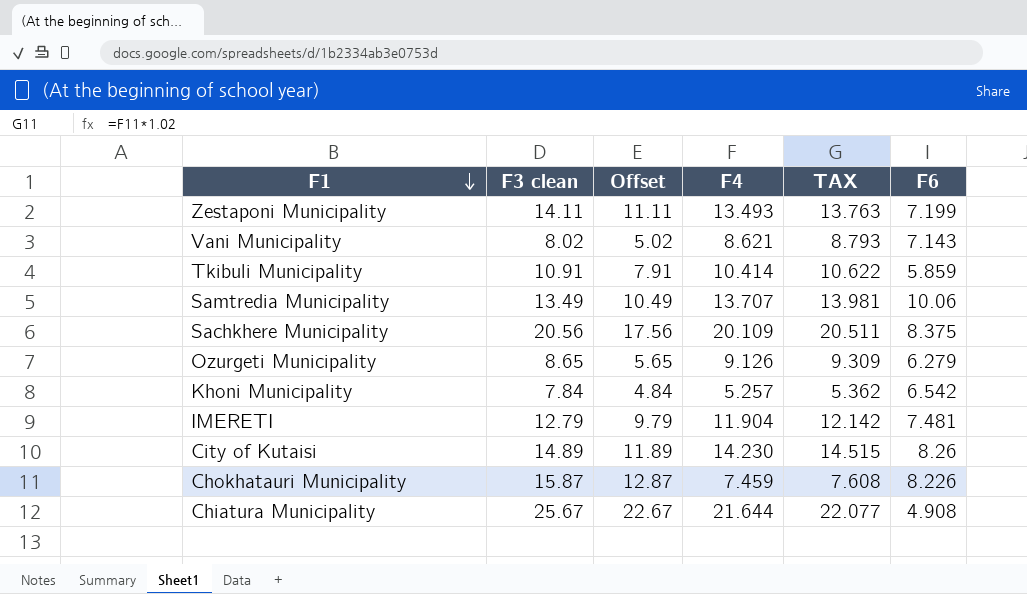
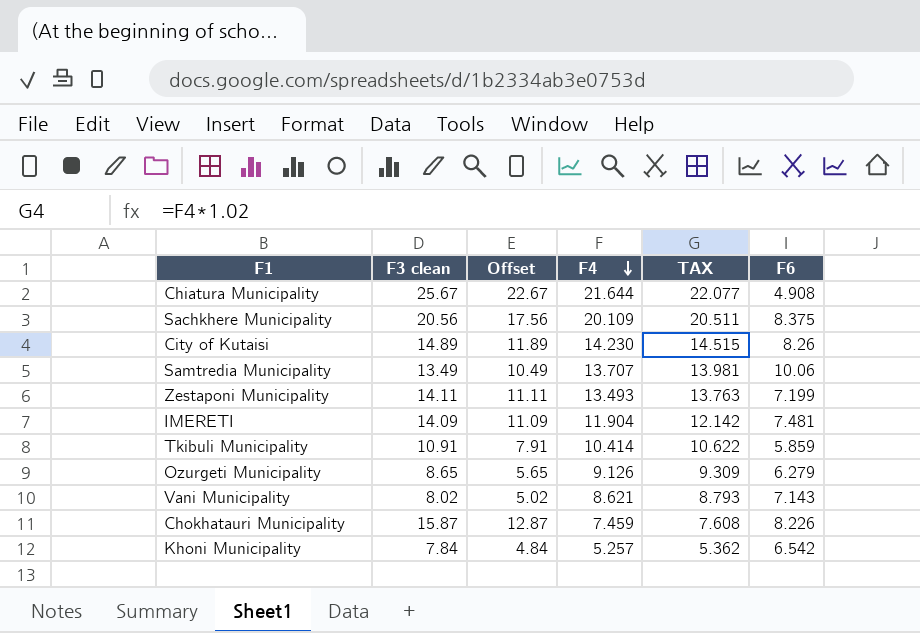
row order: F1 descending -> F4 descending
IMERETI | F3 clean: 12.79 -> 14.09
IMERETI | Offset: 9.79 -> 11.09

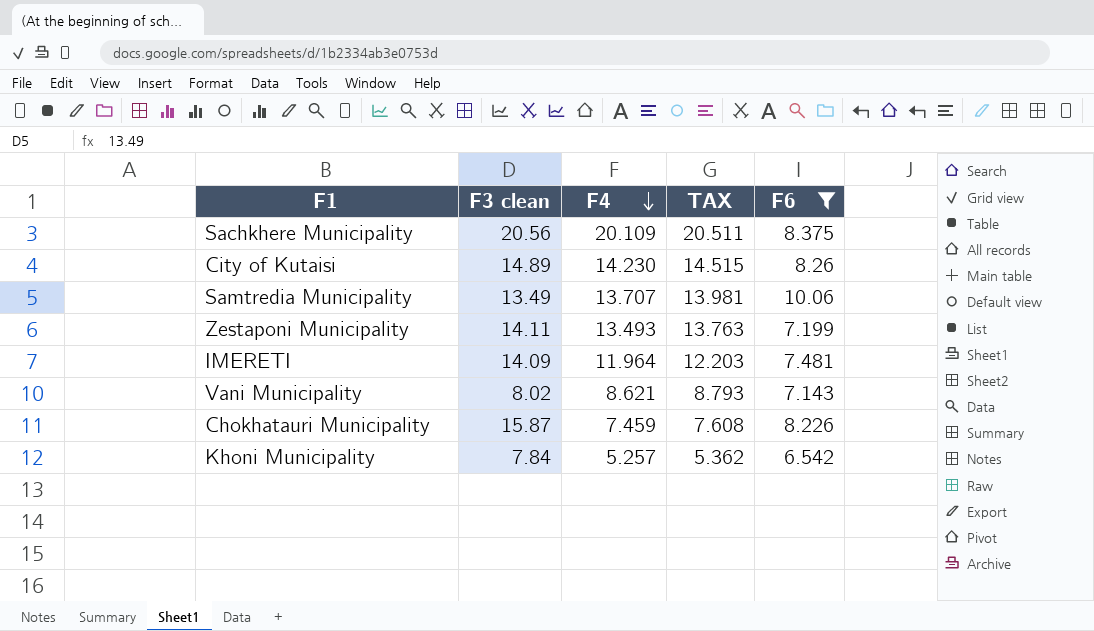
filter: none -> F6 >= 6.542
column Offset | formula: [F3 clean] - 3 -> none
IMERETI | F4: 11.904 -> 11.964
IMERETI | TAX: 12.142 -> 12.203

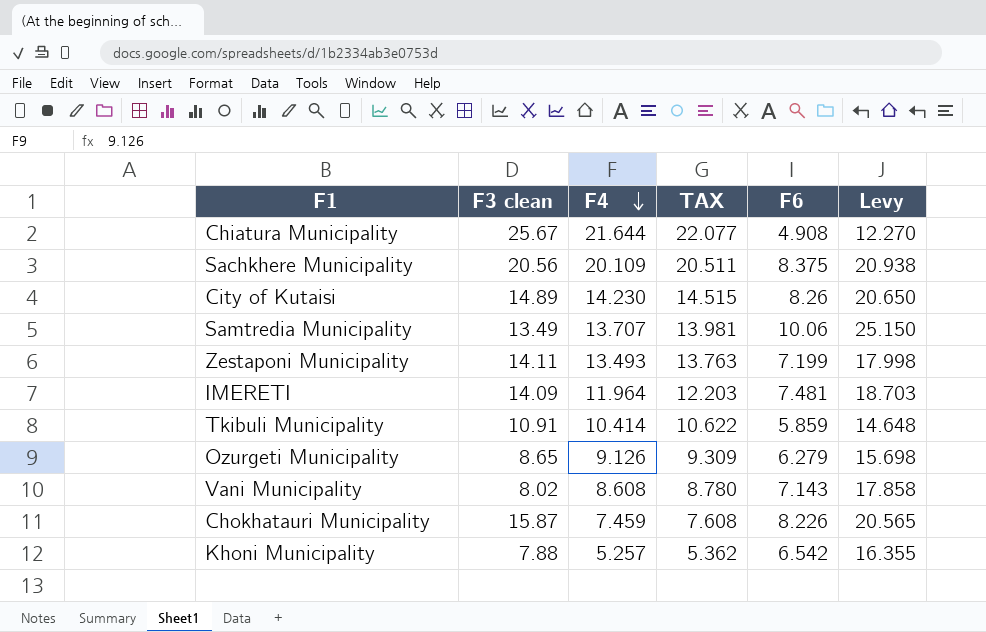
filter: F6 >= 6.542 -> none
column Levy | formula: none -> [F6] * 2.5
Vani Municipality | F4: 8.621 -> 8.608
Vani Municipality | TAX: 8.793 -> 8.780
Khoni Municipality | F3 clean: 7.84 -> 7.88

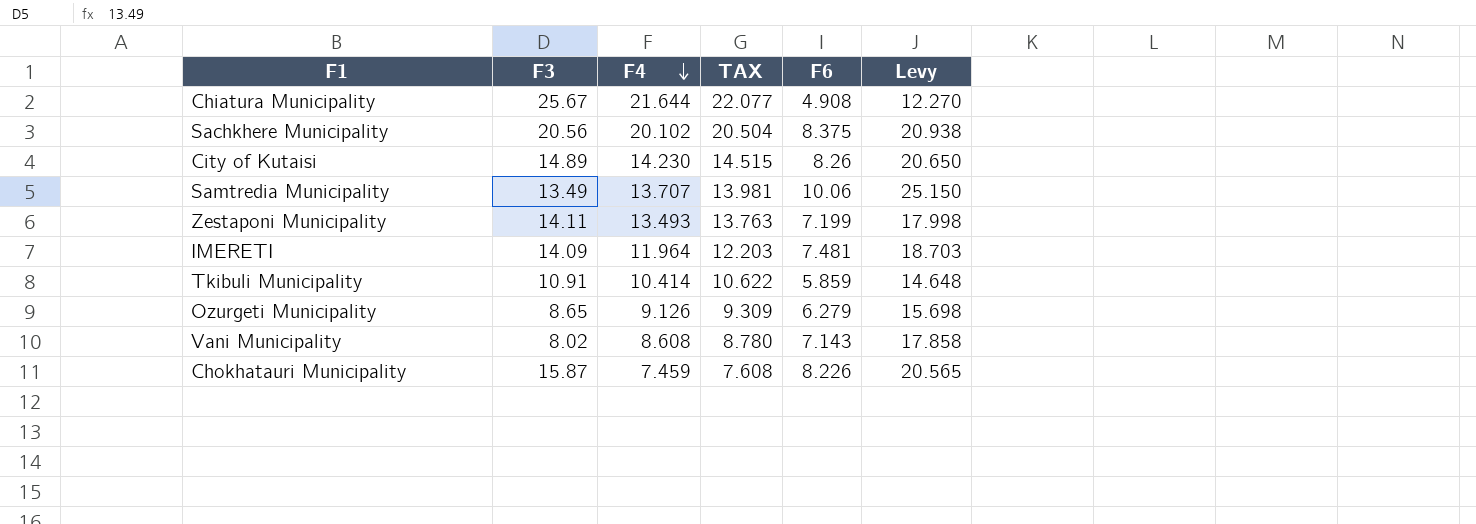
column name: F3 clean -> F3
row Khoni Municipality: 7.88 | 5.257 | 5.362 | 6.542 | 16.355 -> none
Sachkhere Municipality | F4: 20.109 -> 20.102
Sachkhere Municipality | TAX: 20.511 -> 20.504

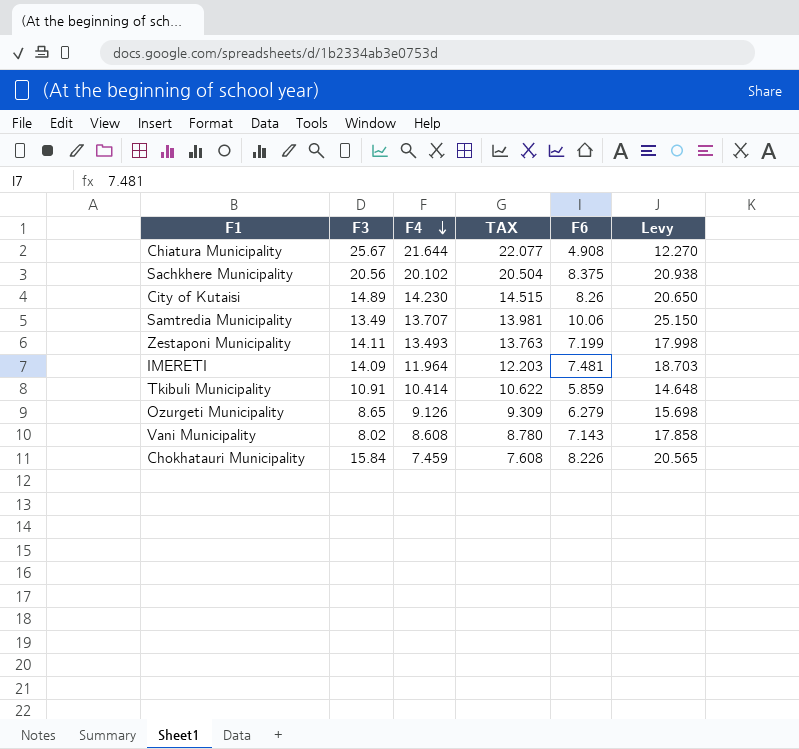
Chokhatauri Municipality | F3: 15.87 -> 15.84

